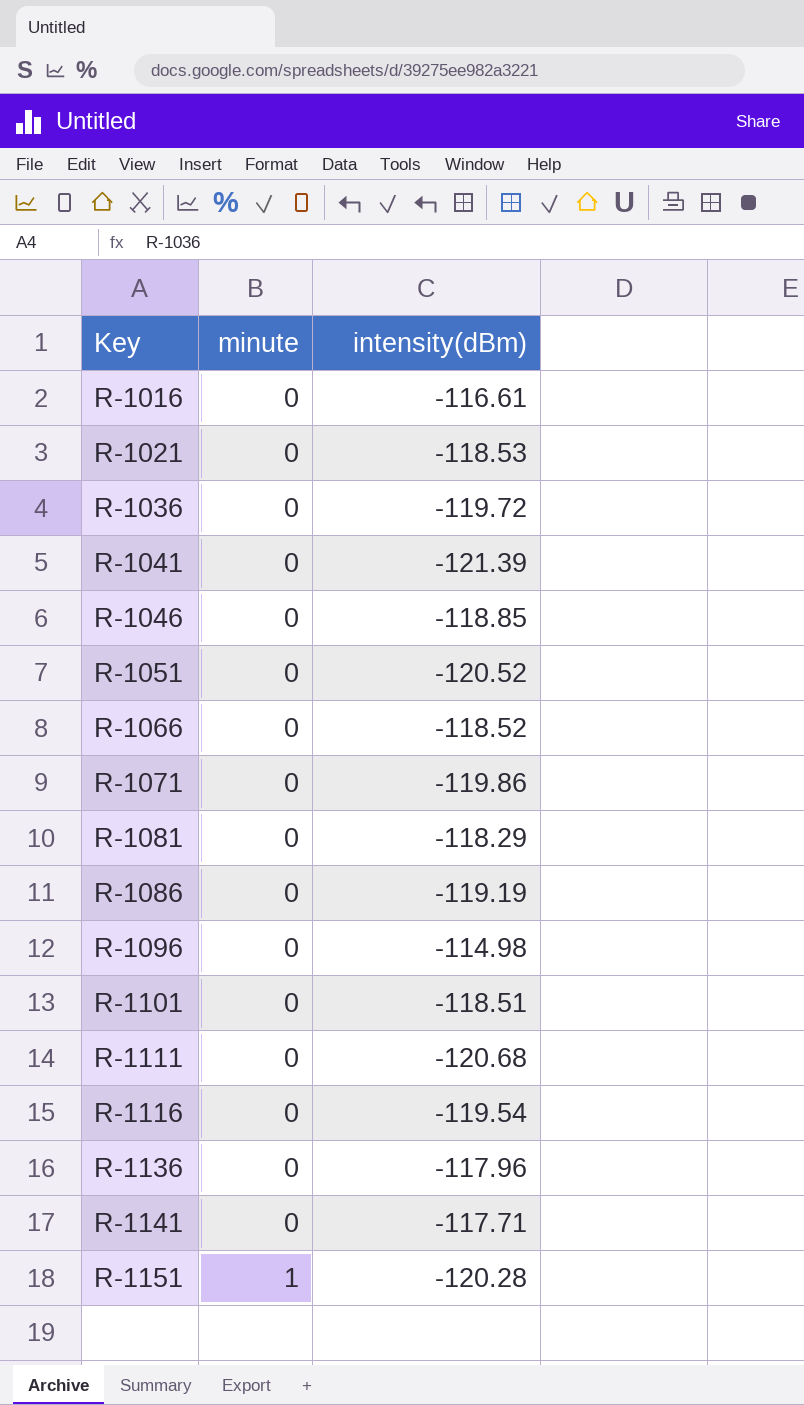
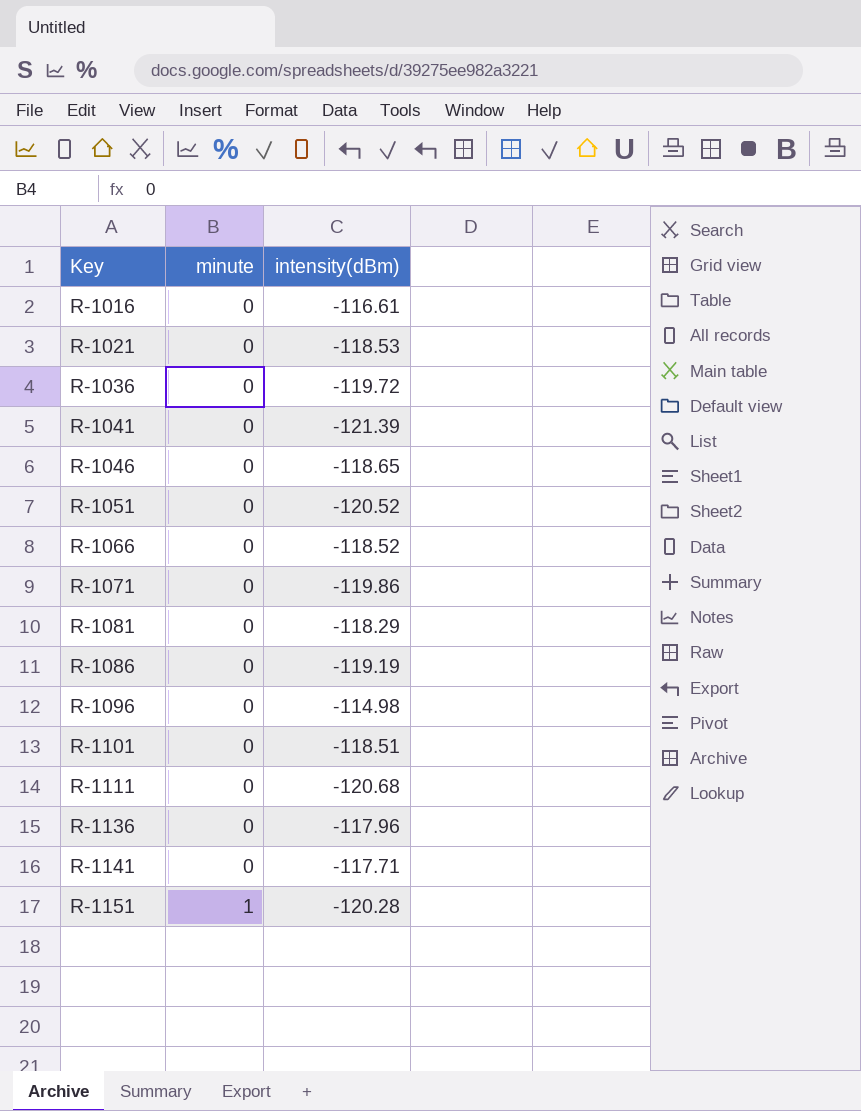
row R-1116: 0 | -119.54 -> none
R-1046 | intensity(dBm): -118.85 -> -118.65

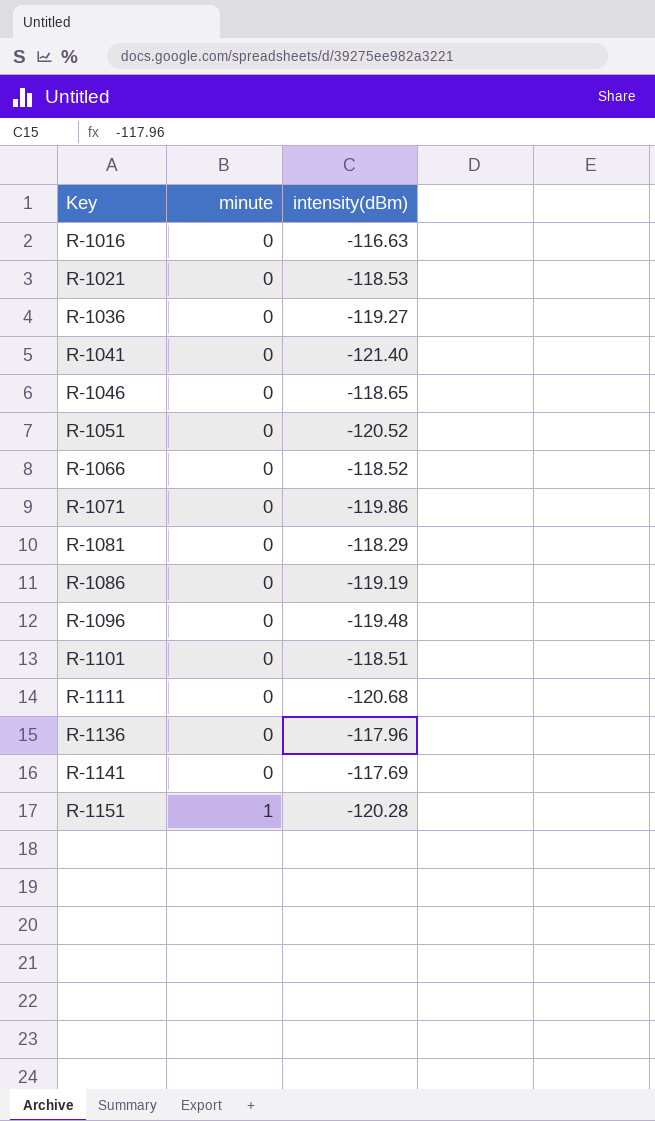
R-1016 | intensity(dBm): -116.61 -> -116.63
R-1036 | intensity(dBm): -119.72 -> -119.27
R-1041 | intensity(dBm): -121.39 -> -121.40
R-1096 | intensity(dBm): -114.98 -> -119.48
R-1141 | intensity(dBm): -117.71 -> -117.69

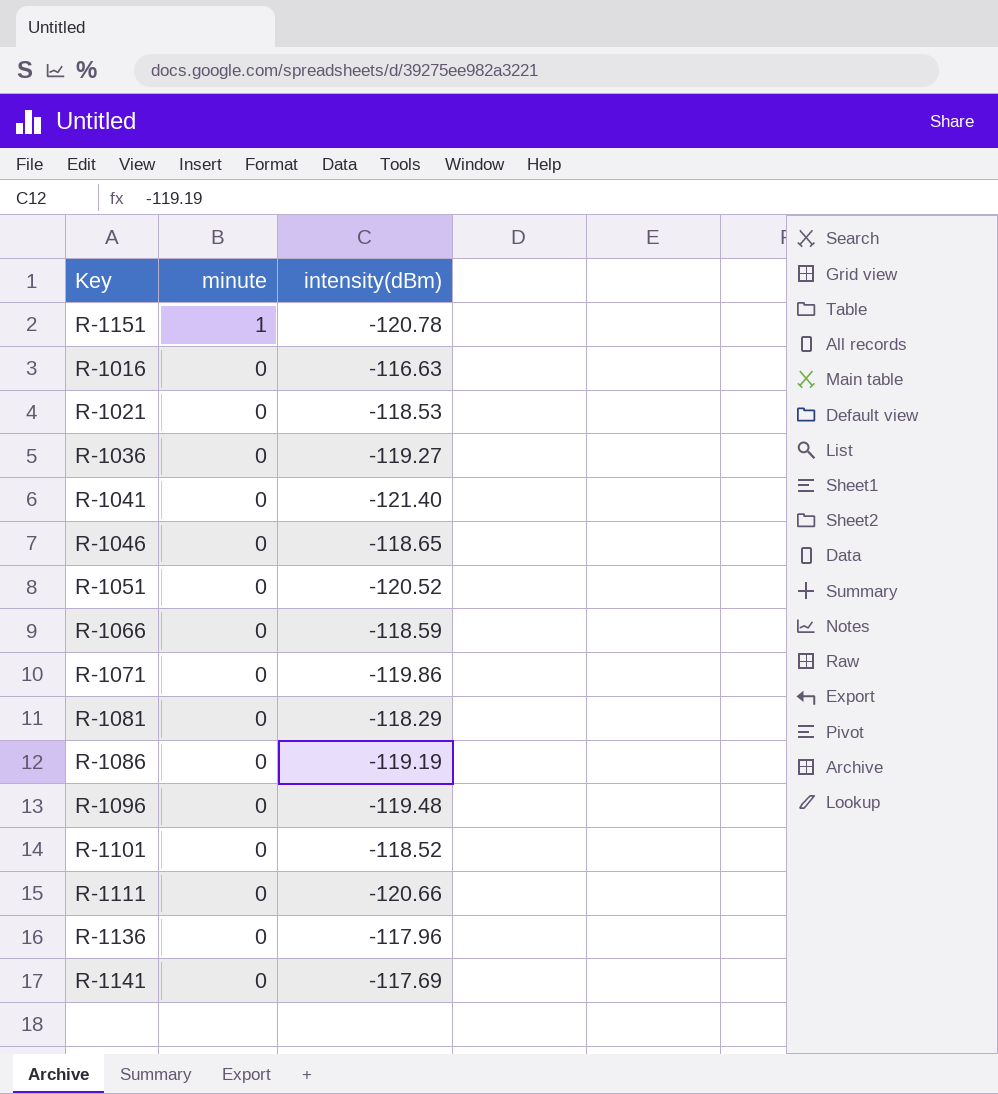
row order: Key ascending -> minute descending
R-1151 | intensity(dBm): -120.28 -> -120.78
R-1066 | intensity(dBm): -118.52 -> -118.59
R-1101 | intensity(dBm): -118.51 -> -118.52
R-1111 | intensity(dBm): -120.68 -> -120.66

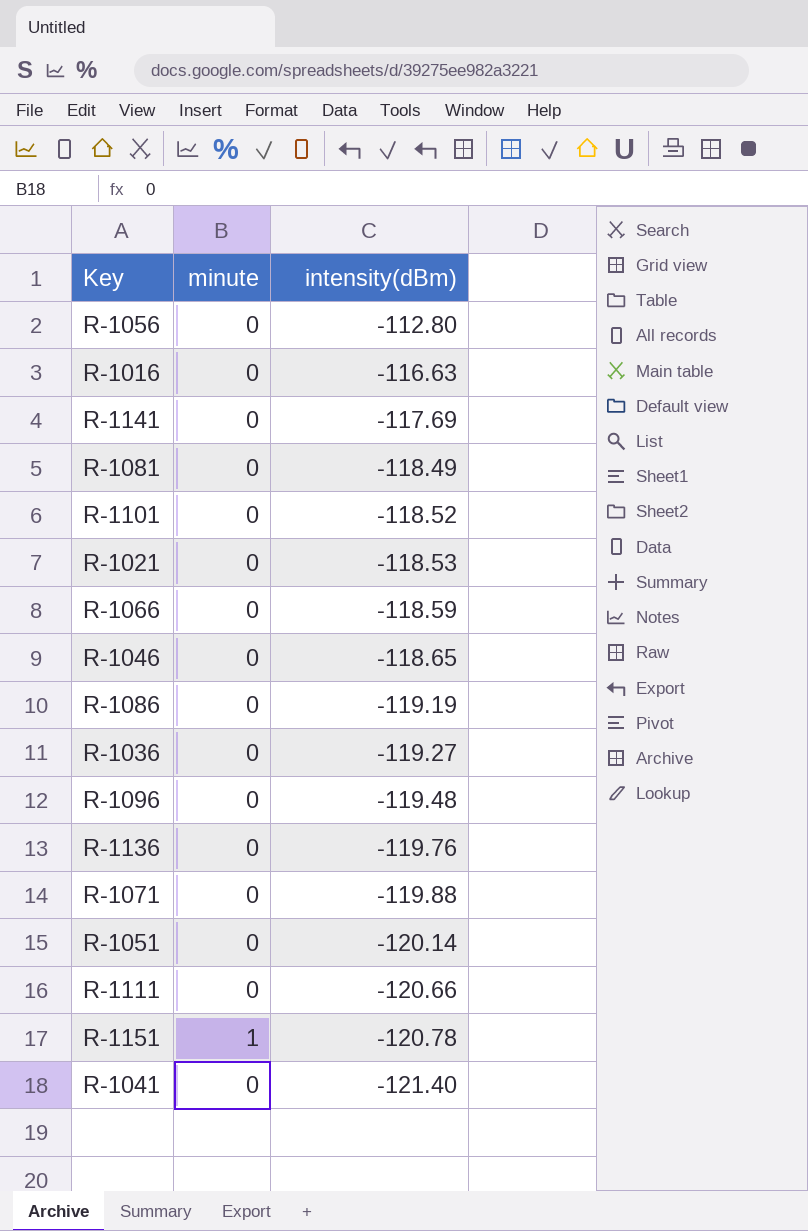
row order: minute descending -> intensity(dBm) descending
row R-1056: none -> 0 | -112.80
R-1081 | intensity(dBm): -118.29 -> -118.49
R-1136 | intensity(dBm): -117.96 -> -119.76
R-1071 | intensity(dBm): -119.86 -> -119.88
R-1051 | intensity(dBm): -120.52 -> -120.14

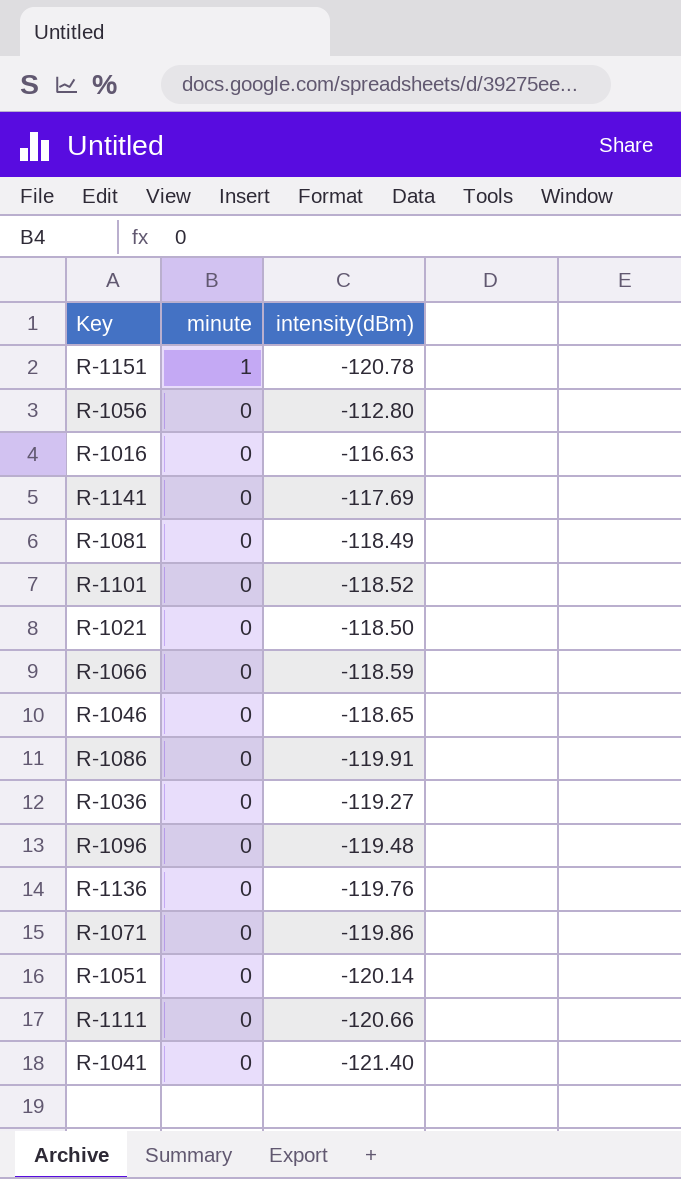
row order: intensity(dBm) descending -> minute descending
R-1021 | intensity(dBm): -118.53 -> -118.50
R-1086 | intensity(dBm): -119.19 -> -119.91
R-1071 | intensity(dBm): -119.88 -> -119.86

